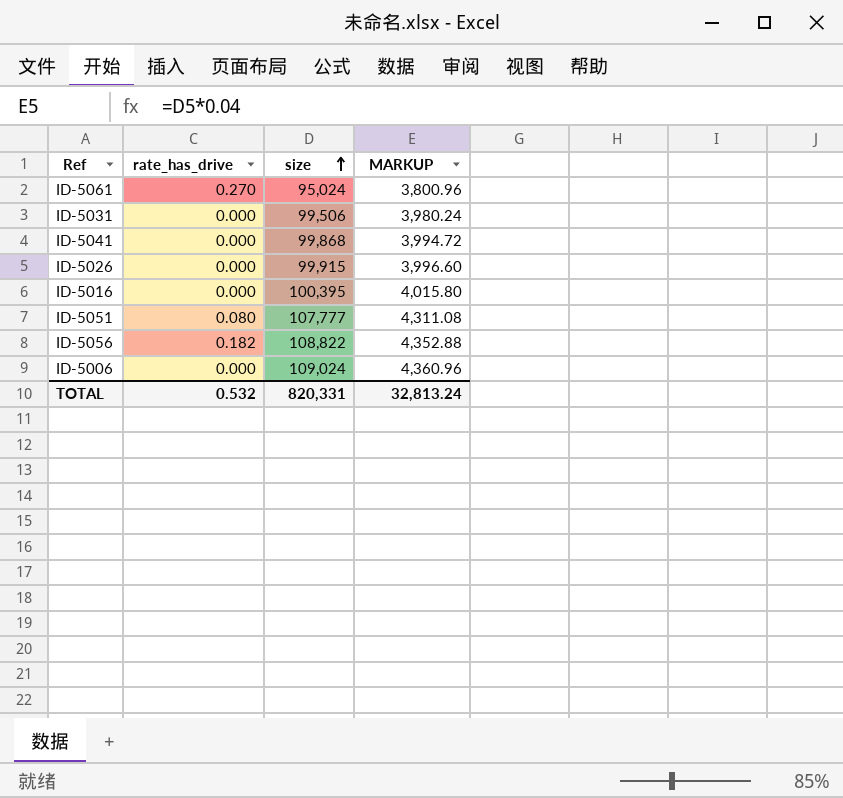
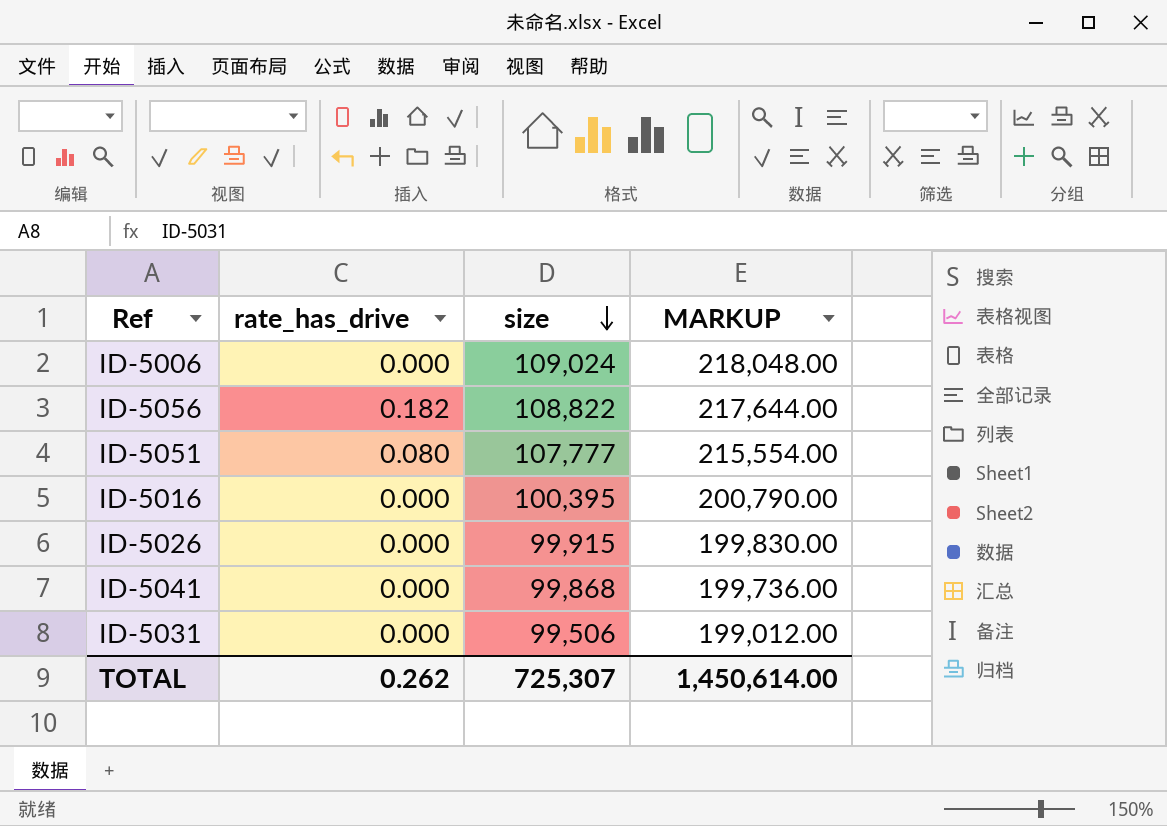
row order: size ascending -> size descending
column MARKUP | formula: [size] * 0.04 -> [size] * 2
row ID-5061: 0.270 | 95,024 | 3,800.96 -> none
TOTAL | rate_has_drive: 0.532 -> 0.262
TOTAL | size: 820,331 -> 725,307
TOTAL | MARKUP: 32,813.24 -> 1,450,614.00

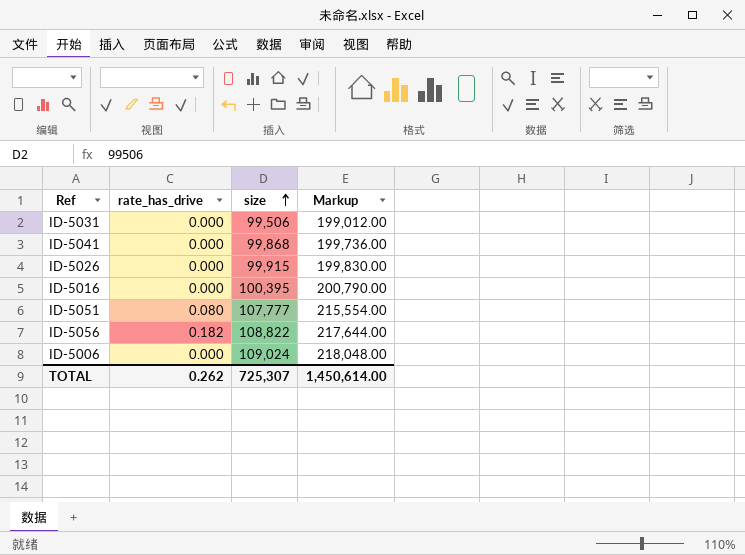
row order: size descending -> size ascending
column name: MARKUP -> Markup

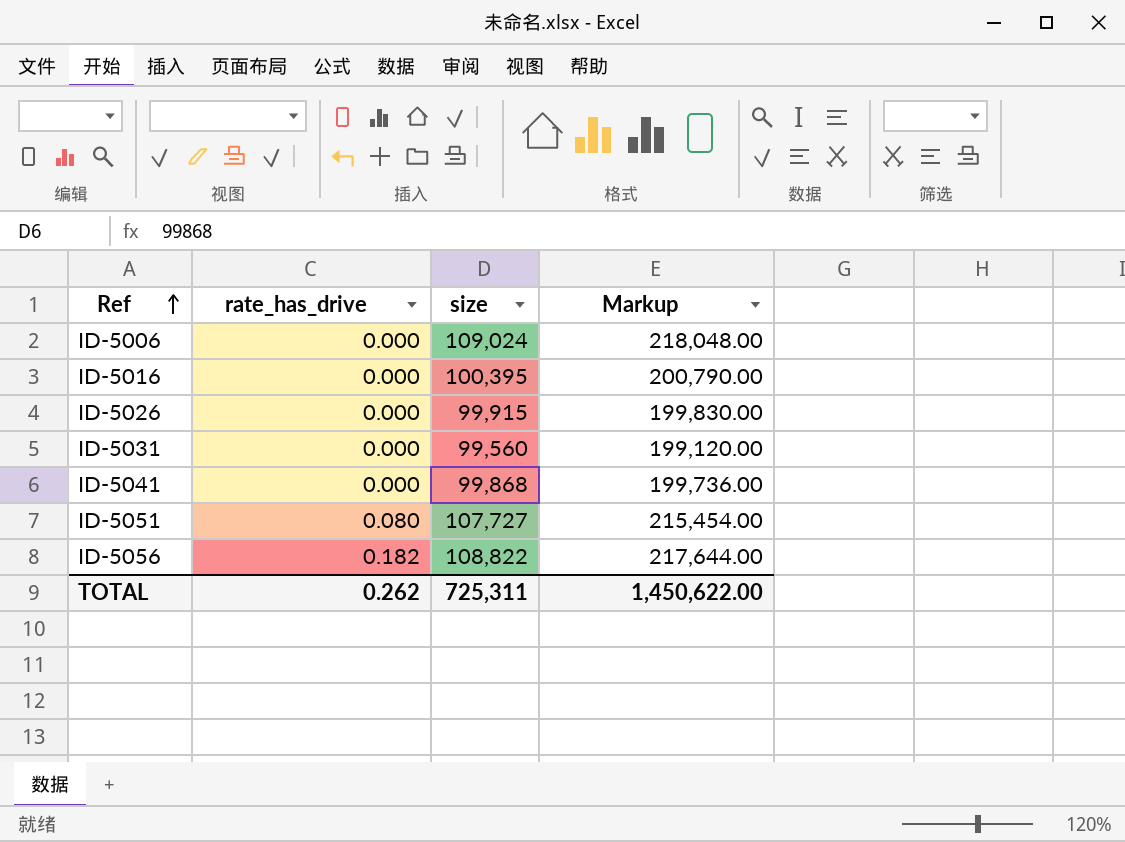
row order: size ascending -> Ref ascending
ID-5031 | size: 99,506 -> 99,560
ID-5031 | Markup: 199,012.00 -> 199,120.00
ID-5051 | size: 107,777 -> 107,727
ID-5051 | Markup: 215,554.00 -> 215,454.00
TOTAL | size: 725,307 -> 725,311
TOTAL | Markup: 1,450,614.00 -> 1,450,622.00

